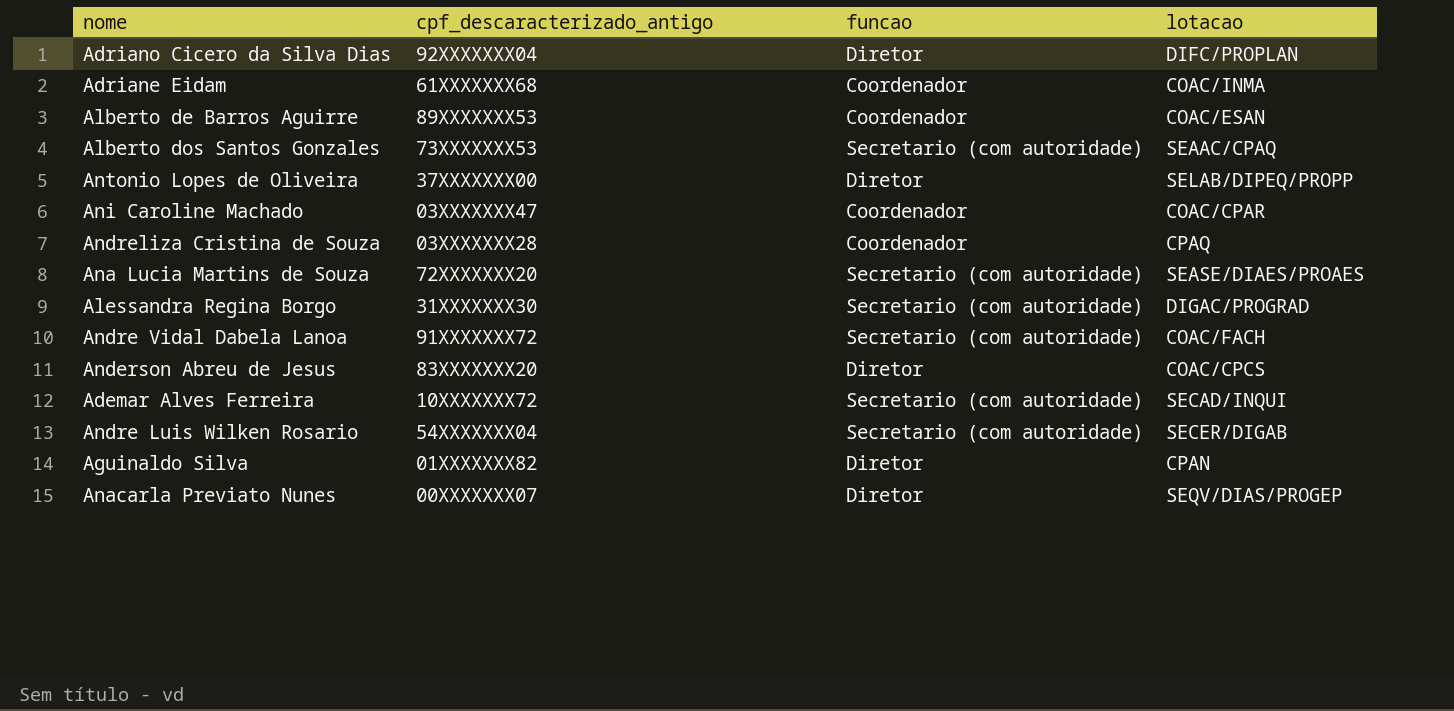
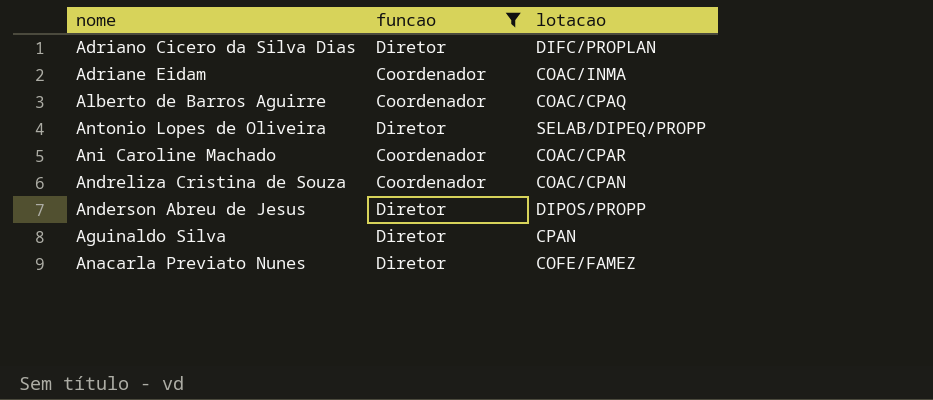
filter: none -> funcao != Secretario (com autoridade)
column cpf_descaracterizado_antigo | position: 2 -> none
Alberto de Barros Aguirre | lotacao: COAC/ESAN -> COAC/CPAQ
Andreliza Cristina de Souza | lotacao: CPAQ -> COAC/CPAN
Anderson Abreu de Jesus | lotacao: COAC/CPCS -> DIPOS/PROPP
Anacarla Previato Nunes | lotacao: SEQV/DIAS/PROGEP -> COFE/FAMEZ

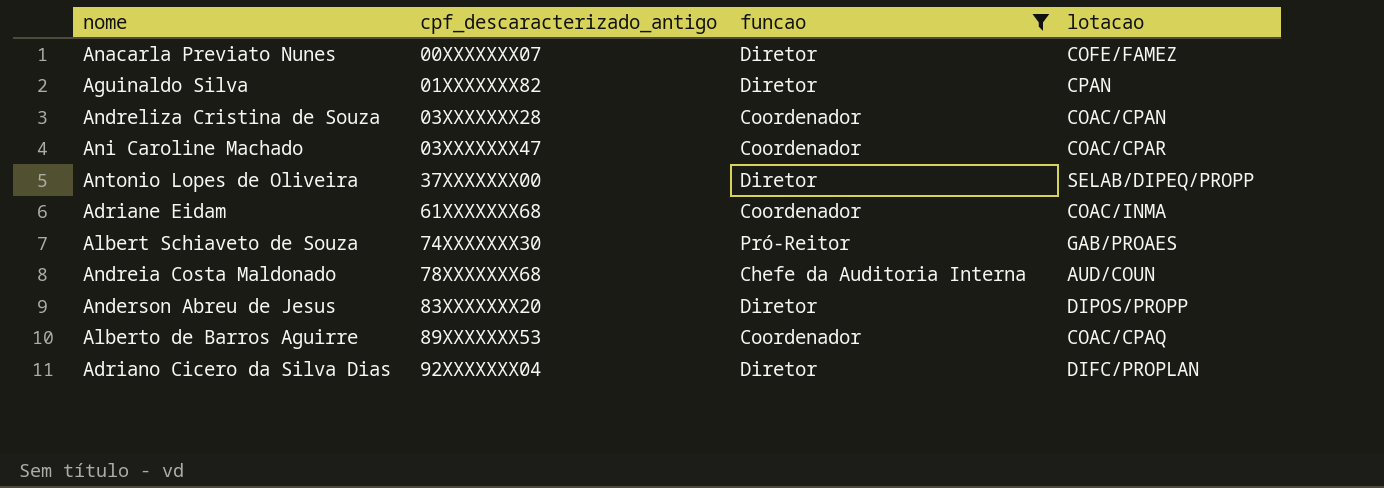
row order: none -> cpf_descaracterizado_antigo ascending
column cpf_descaracterizado_antigo | position: none -> 2
row Albert Schiaveto de Souza: none -> 74XXXXXXX30 | Pró-Reitor | GAB/PROAES
row Andreia Costa Maldonado: none -> 78XXXXXXX68 | Chefe da Auditoria Interna | AUD/COUN

